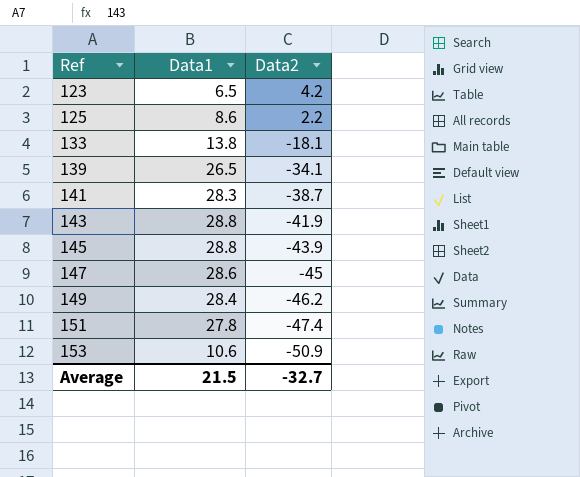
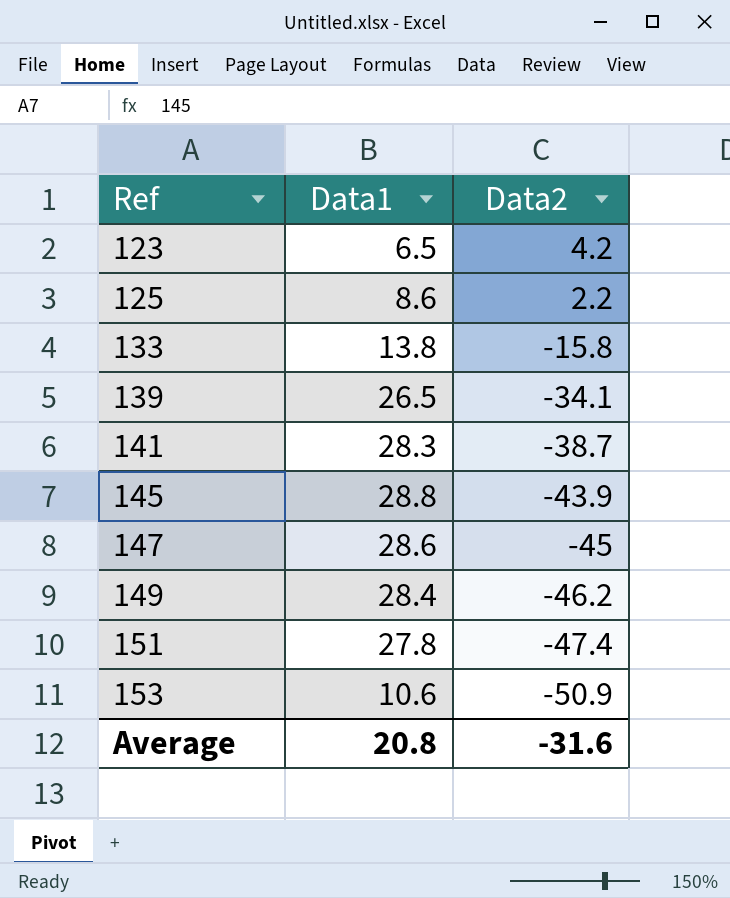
row 143: 28.8 | -41.9 -> none
133 | Data2: -18.1 -> -15.8
Average | Data1: 21.5 -> 20.8
Average | Data2: -32.7 -> -31.6

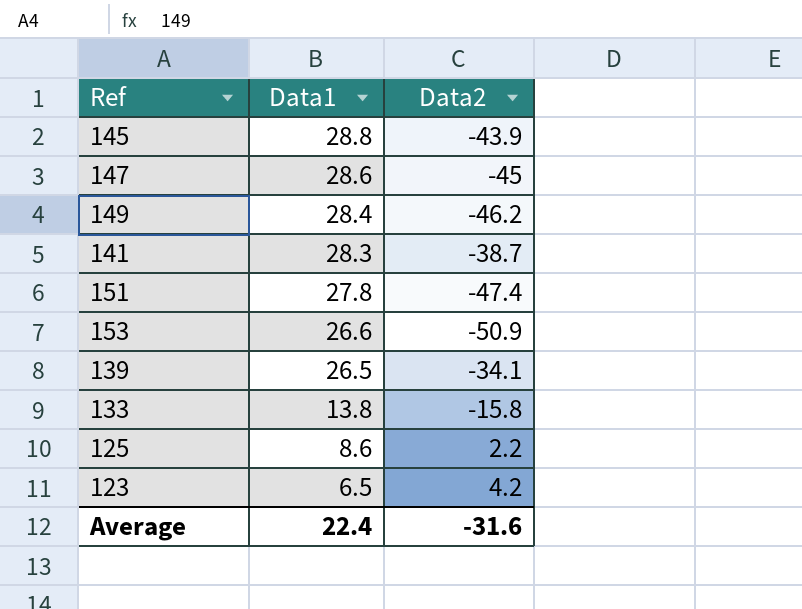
row order: Ref ascending -> Data1 descending
153 | Data1: 10.6 -> 26.6
Average | Data1: 20.8 -> 22.4

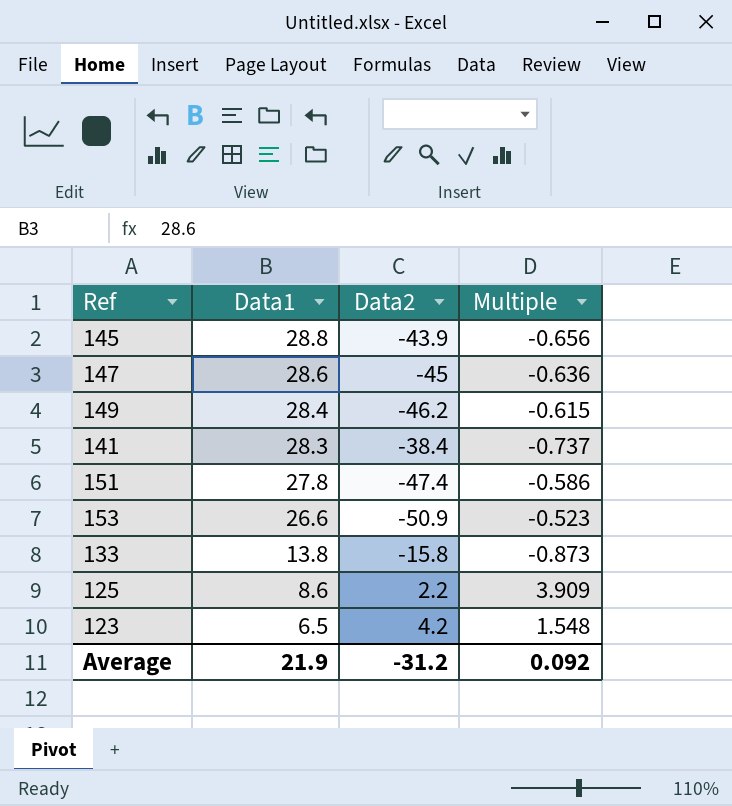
column Multiple | formula: none -> [Data1] / [Data2]
row 139: 26.5 | -34.1 -> none
141 | Data2: -38.7 -> -38.4
Average | Data1: 22.4 -> 21.9
Average | Data2: -31.6 -> -31.2

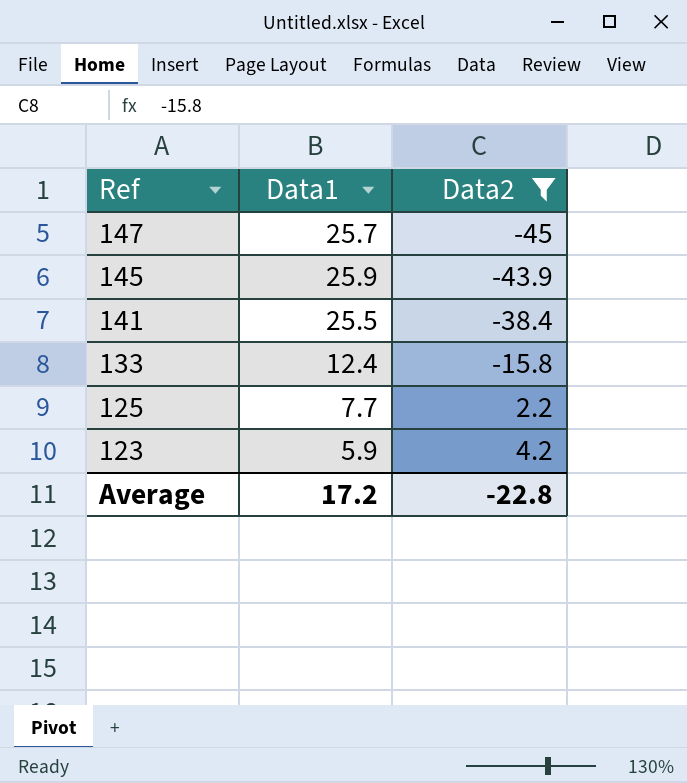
filter: none -> Data2 >= -45
row order: Data1 descending -> Ref descending
column Multiple | formula: [Data1] / [Data2] -> none
147 | Data1: 28.6 -> 25.7
145 | Data1: 28.8 -> 25.9
141 | Data1: 28.3 -> 25.5
133 | Data1: 13.8 -> 12.4
125 | Data1: 8.6 -> 7.7
123 | Data1: 6.5 -> 5.9
Average | Data1: 21.9 -> 17.2
Average | Data2: -31.2 -> -22.8

